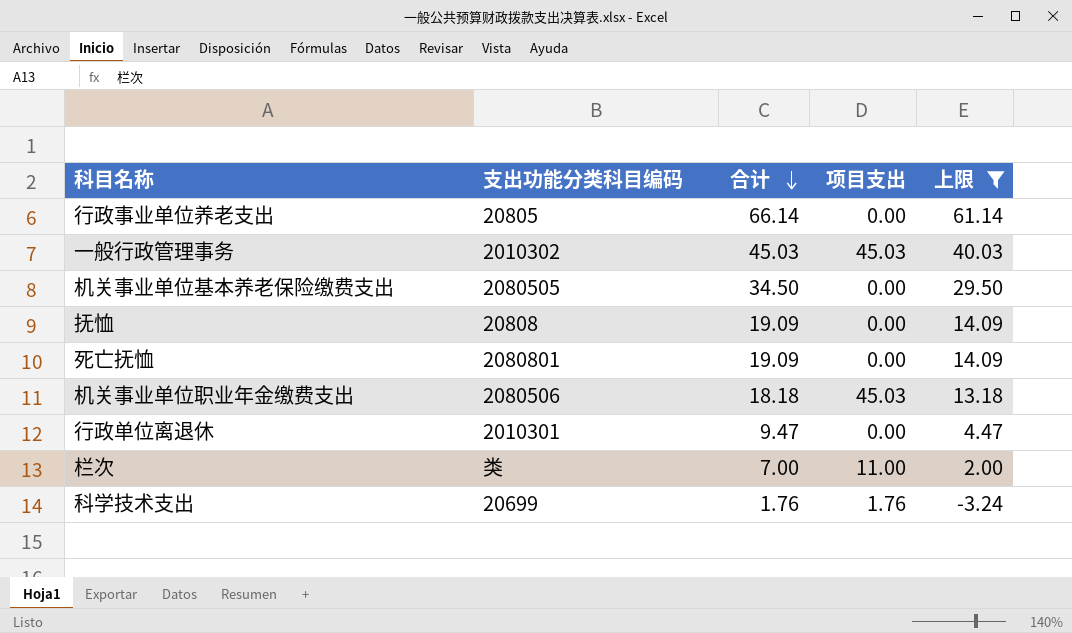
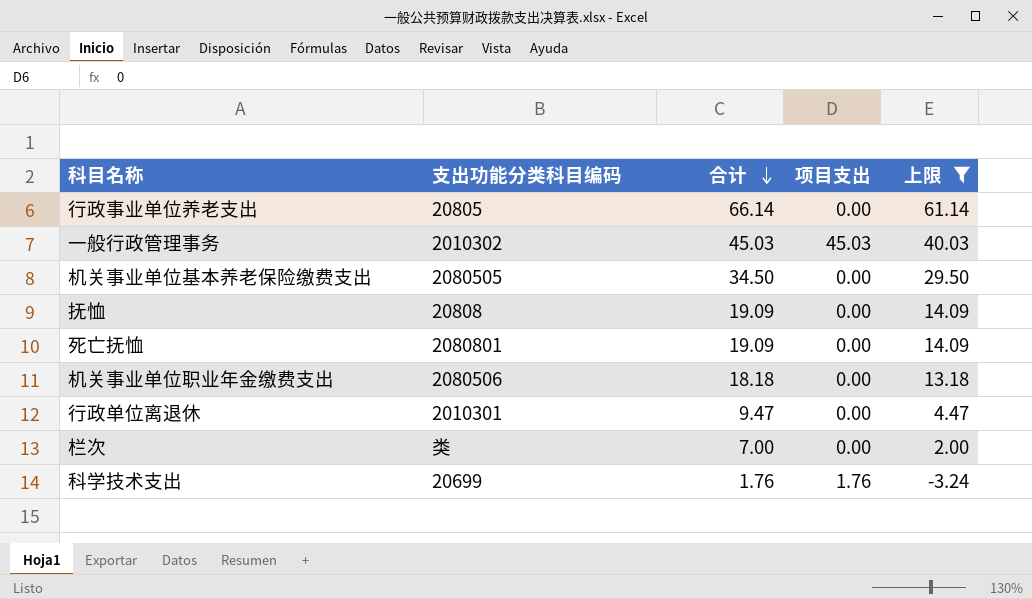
机关事业单位职业年金缴费支出 | 项目支出: 45.03 -> 0.00
栏次 | 项目支出: 11.00 -> 0.00

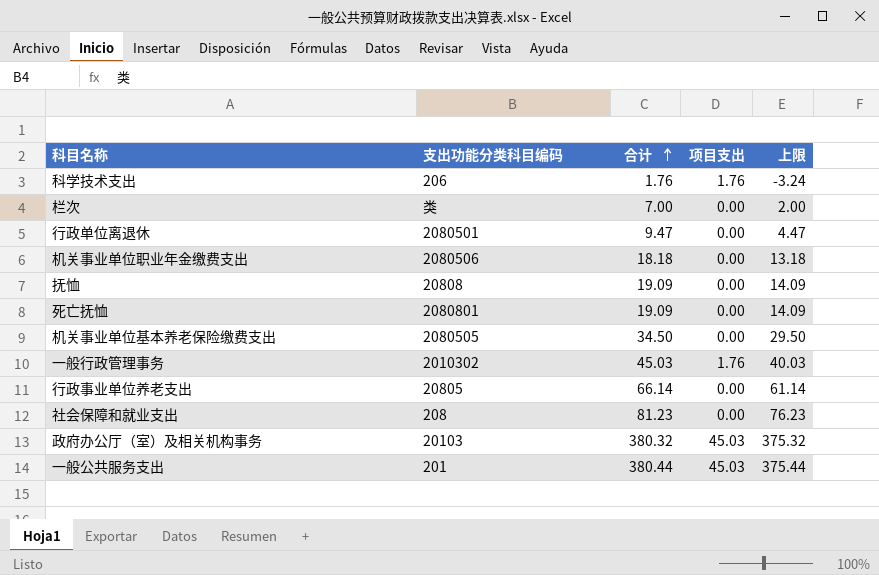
filter: 上限 <= 61.14 -> none
row order: 合计 descending -> 合计 ascending
科学技术支出 | 支出功能分类科目编码: 20699 -> 206
行政单位离退休 | 支出功能分类科目编码: 2010301 -> 2080501
一般行政管理事务 | 项目支出: 45.03 -> 1.76

